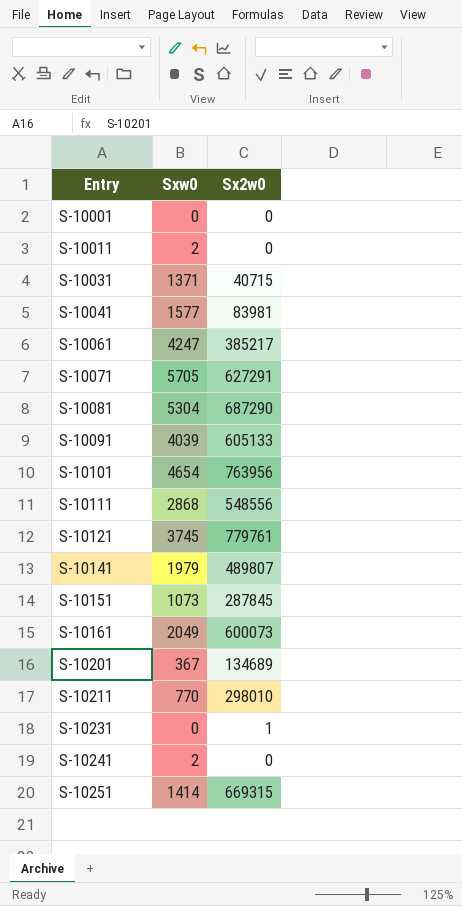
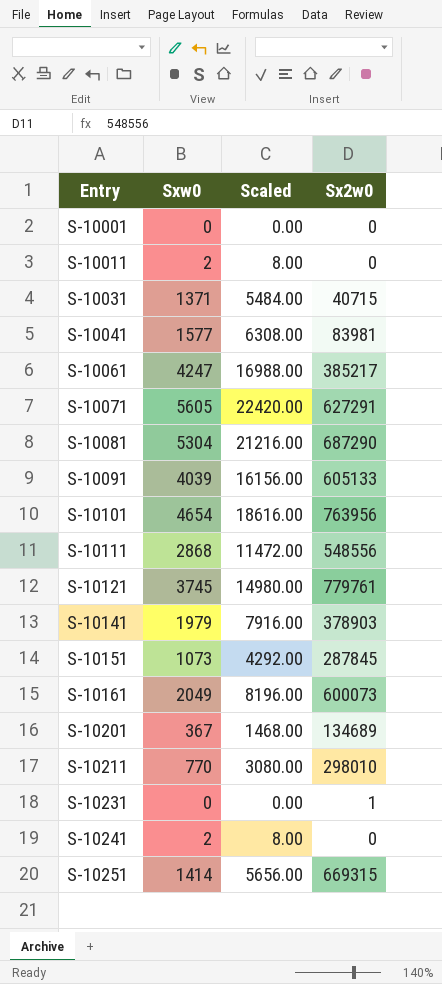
column Scaled | formula: none -> [Sxw0] * 4
S-10071 | Sxw0: 5705 -> 5605
S-10141 | Sx2w0: 489807 -> 378903

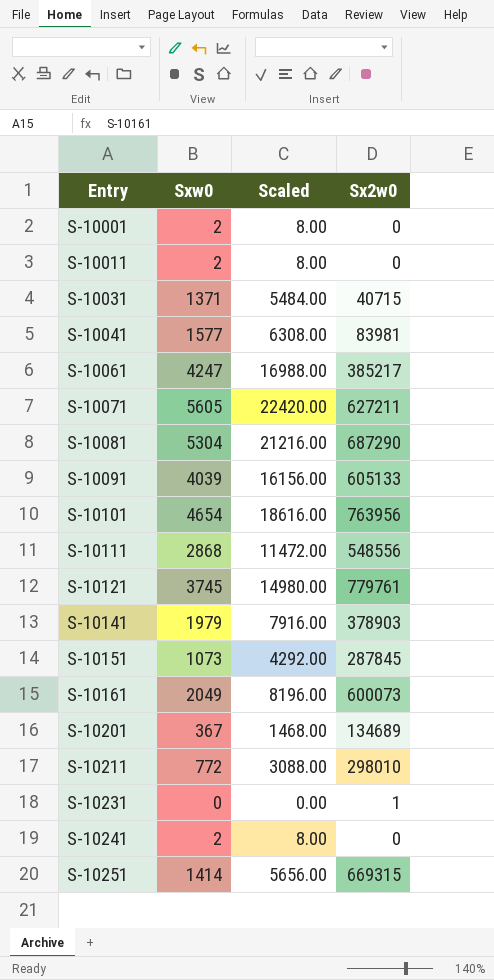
S-10001 | Sxw0: 0 -> 2
S-10001 | Scaled: 0.00 -> 8.00
S-10071 | Sx2w0: 627291 -> 627211
S-10211 | Sxw0: 770 -> 772
S-10211 | Scaled: 3080.00 -> 3088.00

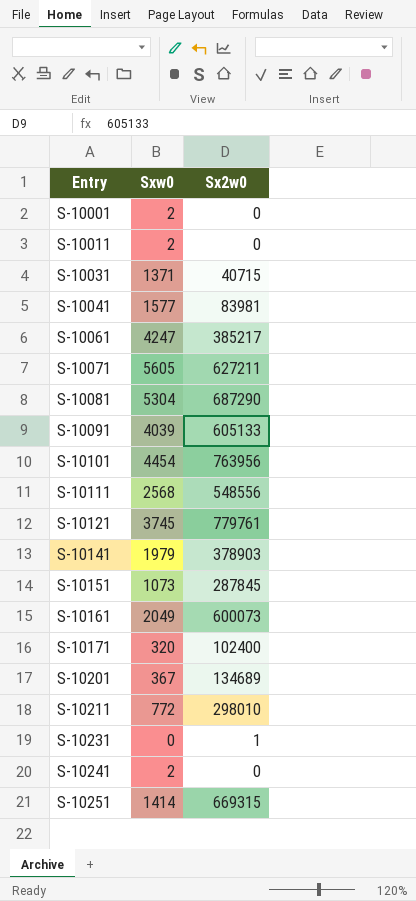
column Scaled | formula: [Sxw0] * 4 -> none
S-10101 | Sxw0: 4654 -> 4454
S-10111 | Sxw0: 2868 -> 2568
row S-10171: none -> 320 | 102400

